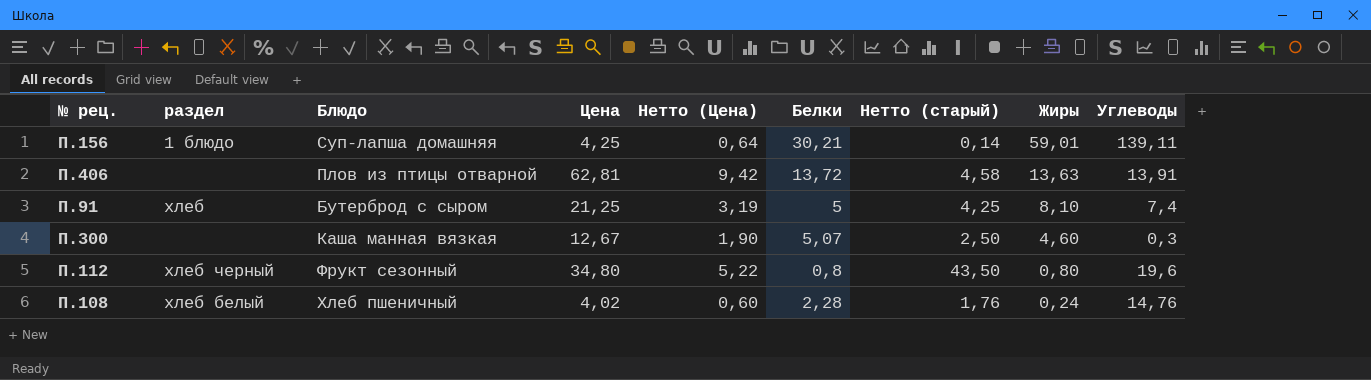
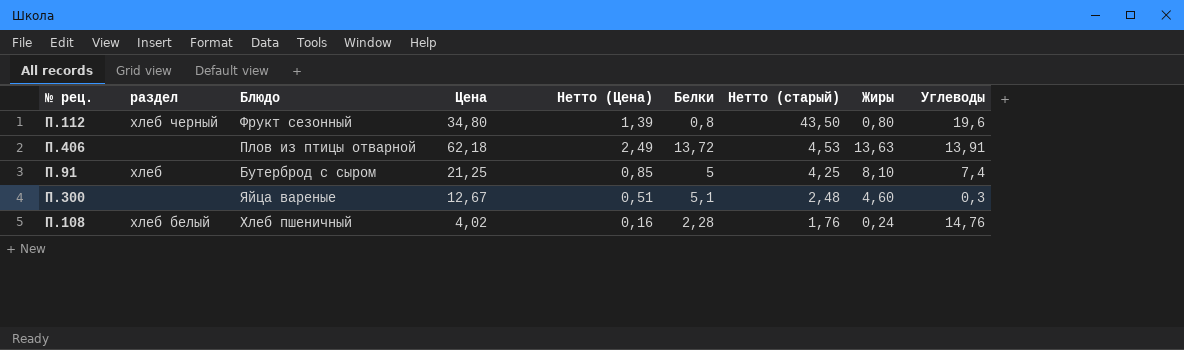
row order: Жиры descending -> Нетто (старый) descending
column Нетто (Цена) | formula: [Цена] * 0,15 -> [Цена] * 0,04
row П.156: 1 блюдо | Суп-лапша домашняя | 4,25 | 0,64 | 30,21 | 0,14 | 59,01 | 139,11 -> none
П.406 | Цена: 62,81 -> 62,18
П.406 | Нетто (старый): 4,58 -> 4,53
П.300 | Блюдо: Каша манная вязкая -> Яйца вареные
П.300 | Белки: 5,07 -> 5,1
П.300 | Нетто (старый): 2,50 -> 2,48

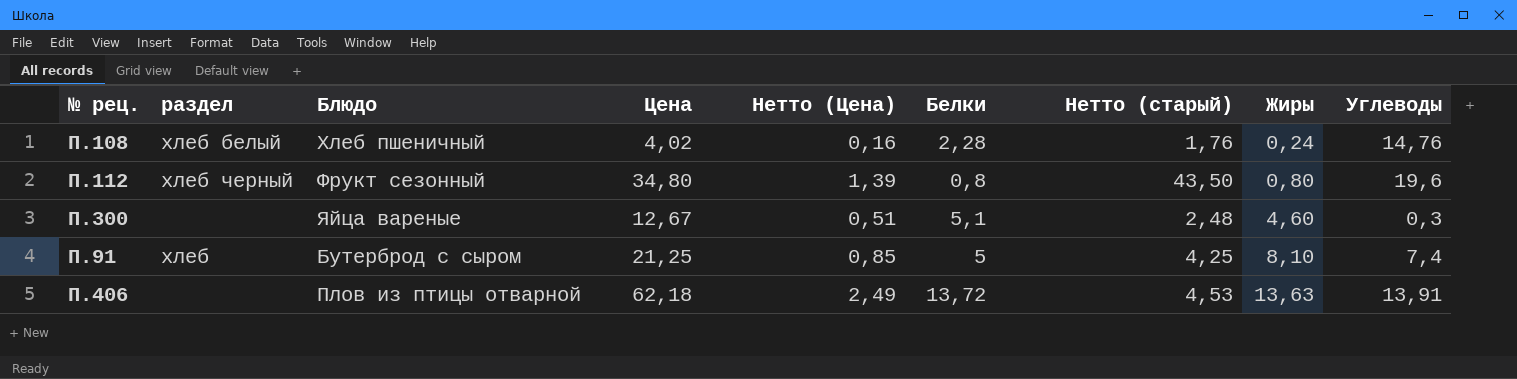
row order: Нетто (старый) descending -> Жиры ascending

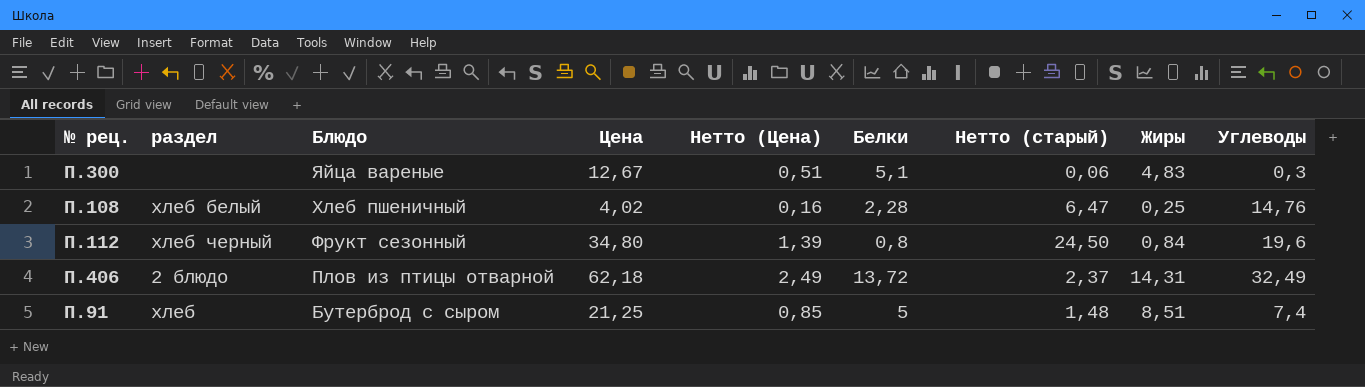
row order: Жиры ascending -> Блюдо descending
column Нетто (старый) | formula: [Цена] / [Белки] -> [Углеводы] / [Белки]
П.300 | Жиры: 4,60 -> 4,83
П.108 | Жиры: 0,24 -> 0,25
П.112 | Жиры: 0,80 -> 0,84
П.406 | раздел: none -> 2 блюдо
П.406 | Жиры: 13,63 -> 14,31
П.406 | Углеводы: 13,91 -> 32,49
П.91 | Жиры: 8,10 -> 8,51

